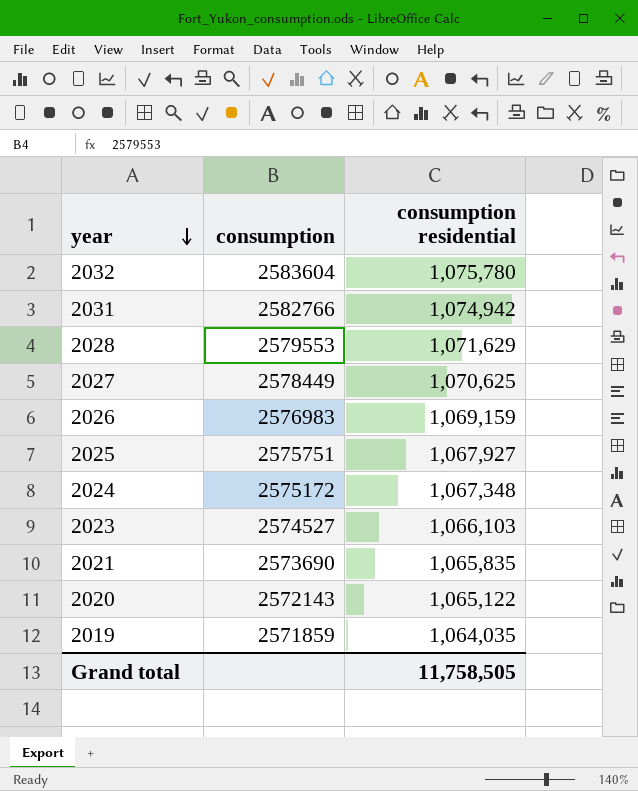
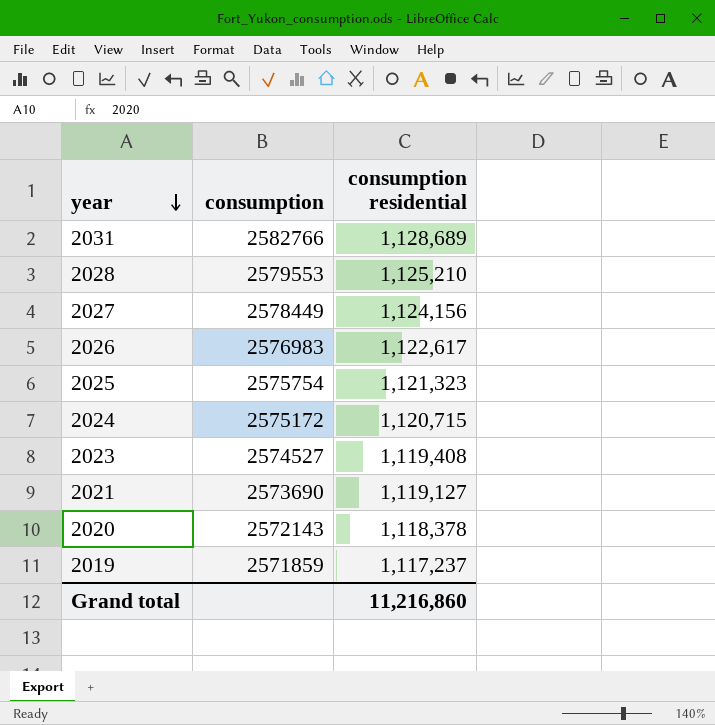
row 2032: 2583604 | 1,075,780 -> none
2031 | consumption residential: 1,074,942 -> 1,128,689
2028 | consumption residential: 1,071,629 -> 1,125,210
2027 | consumption residential: 1,070,625 -> 1,124,156
2026 | consumption residential: 1,069,159 -> 1,122,617
2025 | consumption: 2575751 -> 2575754
2025 | consumption residential: 1,067,927 -> 1,121,323
2024 | consumption residential: 1,067,348 -> 1,120,715
2023 | consumption residential: 1,066,103 -> 1,119,408
2021 | consumption residential: 1,065,835 -> 1,119,127
2020 | consumption residential: 1,065,122 -> 1,118,378
2019 | consumption residential: 1,064,035 -> 1,117,237
Grand total | consumption residential: 11,758,505 -> 11,216,860

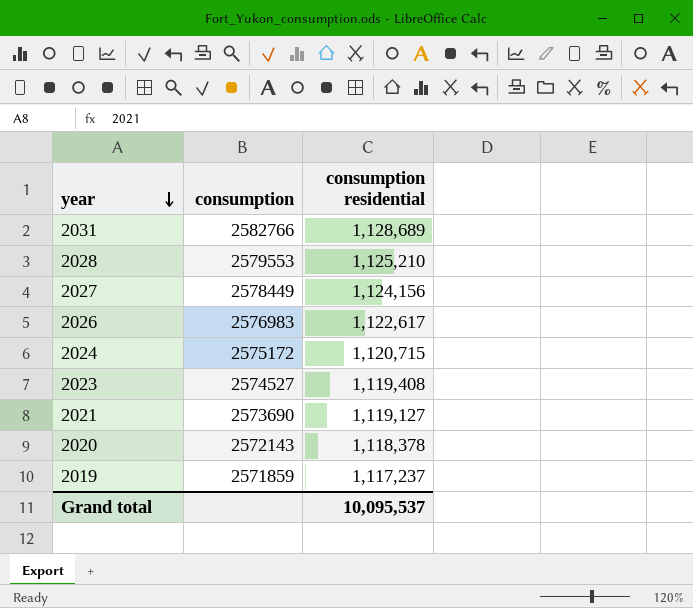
row 2025: 2575754 | 1,121,323 -> none
Grand total | consumption residential: 11,216,860 -> 10,095,537

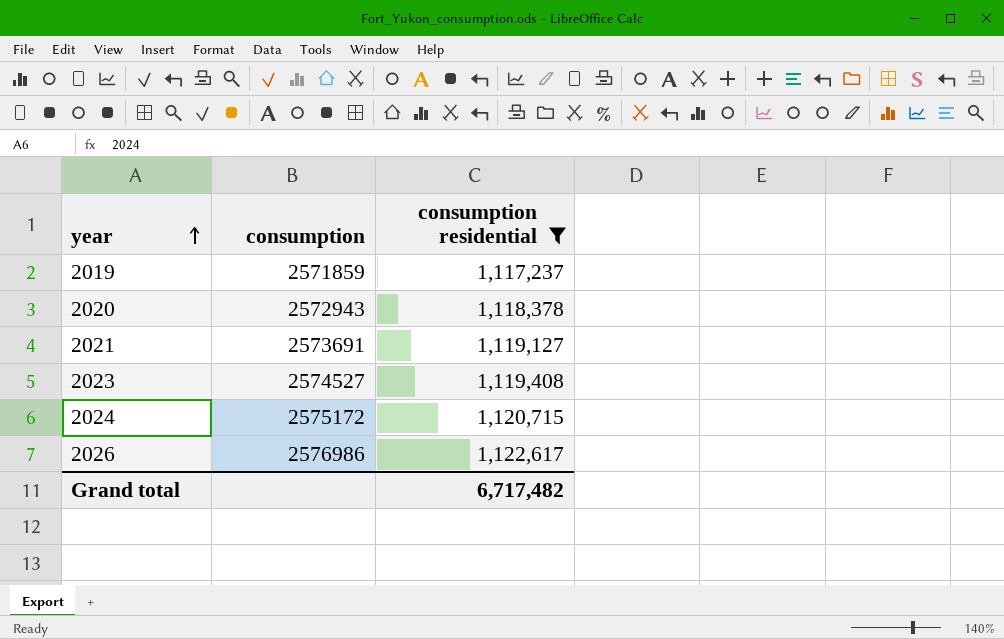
filter: none -> consumption residential <= 1,122,617
row order: year descending -> year ascending
2020 | consumption: 2572143 -> 2572943
2021 | consumption: 2573690 -> 2573691
2026 | consumption: 2576983 -> 2576986
Grand total | consumption residential: 10,095,537 -> 6,717,482

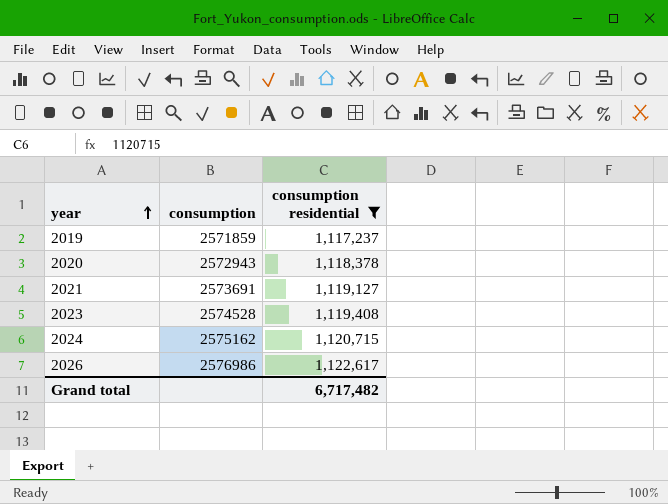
2023 | consumption: 2574527 -> 2574528
2024 | consumption: 2575172 -> 2575162

